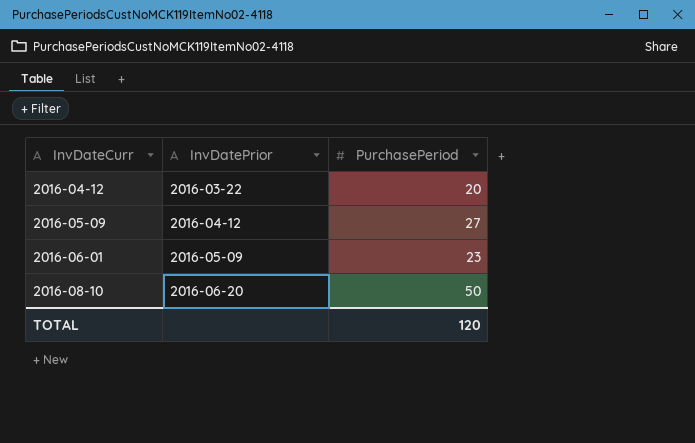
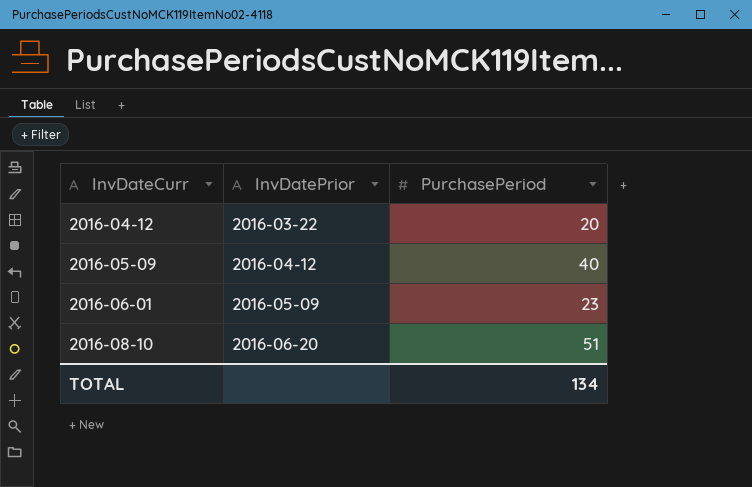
2016-05-09 | PurchasePeriod: 27 -> 40
2016-08-10 | PurchasePeriod: 50 -> 51
TOTAL | PurchasePeriod: 120 -> 134

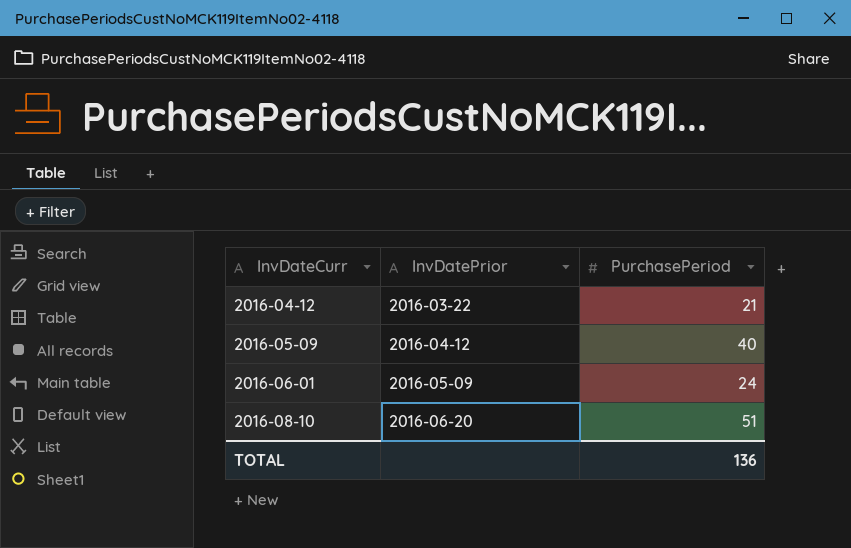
2016-04-12 | PurchasePeriod: 20 -> 21
2016-06-01 | PurchasePeriod: 23 -> 24
TOTAL | PurchasePeriod: 134 -> 136

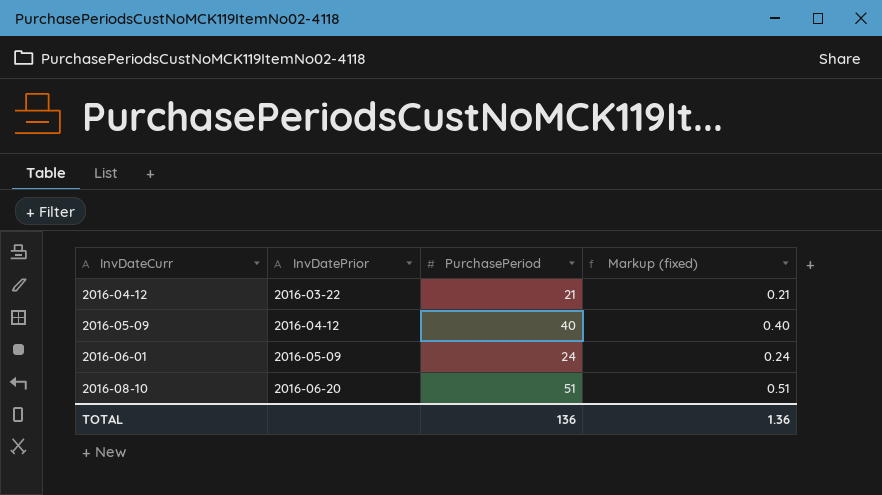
column Markup (fixed) | formula: none -> [PurchasePeriod] * 0.01

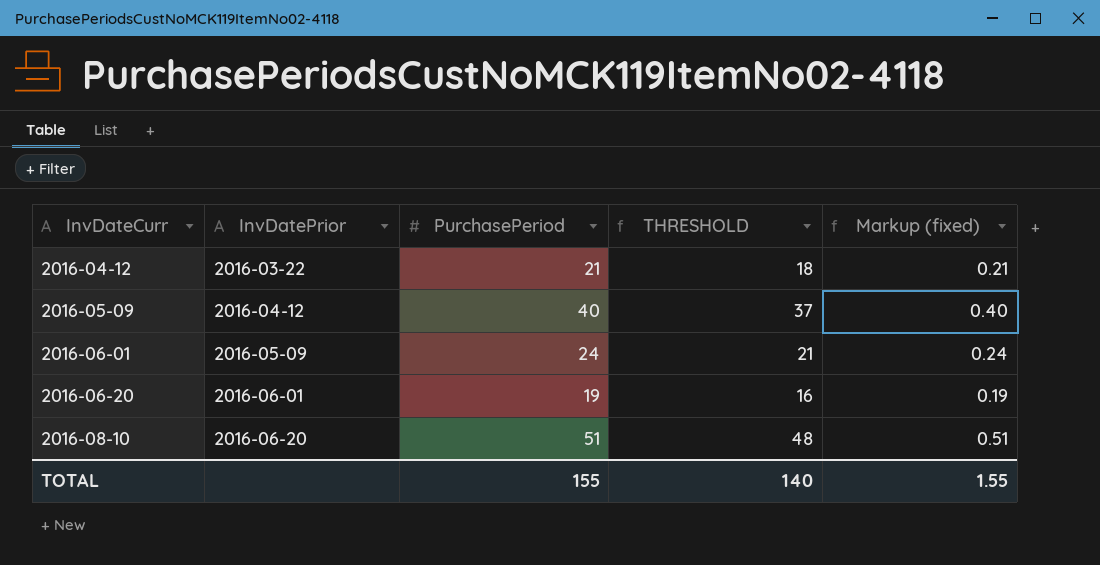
column THRESHOLD | formula: none -> [PurchasePeriod] - 3
row 2016-06-20: none -> 2016-06-01 | 19 | 16 | 0.19
TOTAL | PurchasePeriod: 136 -> 155
TOTAL | Markup (fixed): 1.36 -> 1.55

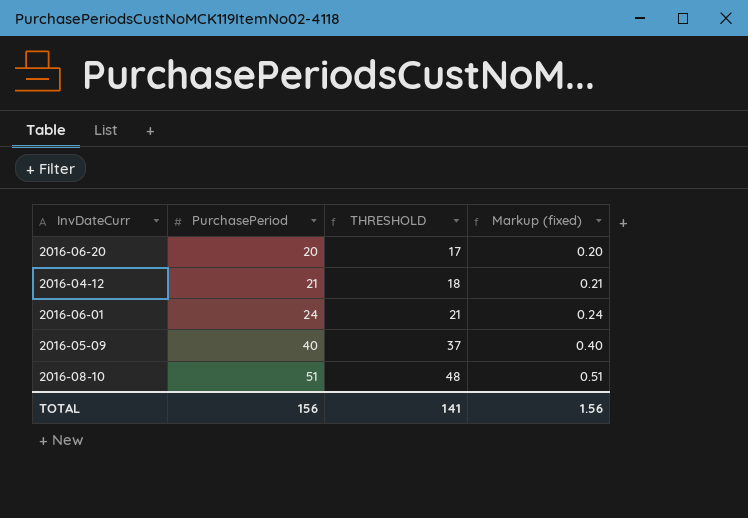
row order: InvDateCurr ascending -> PurchasePeriod ascending
column InvDatePrior | position: 2 -> none
2016-06-20 | PurchasePeriod: 19 -> 20
2016-06-20 | THRESHOLD: 16 -> 17
2016-06-20 | Markup (fixed): 0.19 -> 0.20
TOTAL | PurchasePeriod: 155 -> 156
TOTAL | THRESHOLD: 140 -> 141
TOTAL | Markup (fixed): 1.55 -> 1.56

